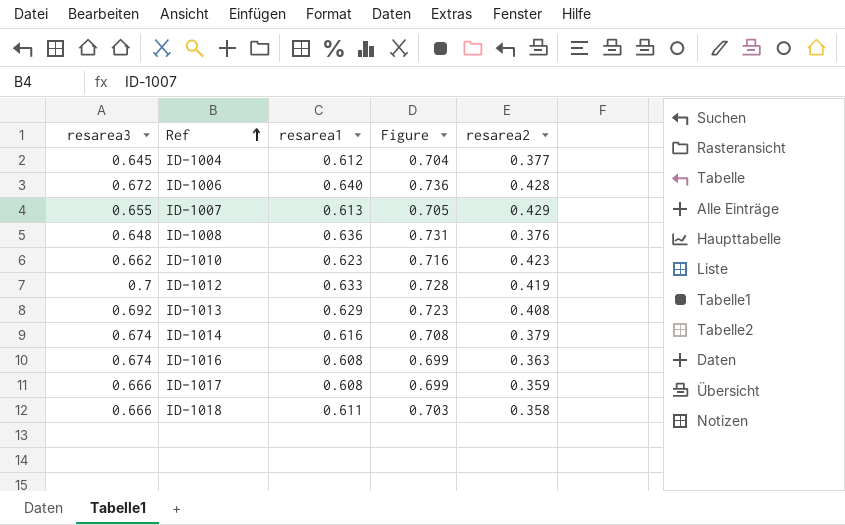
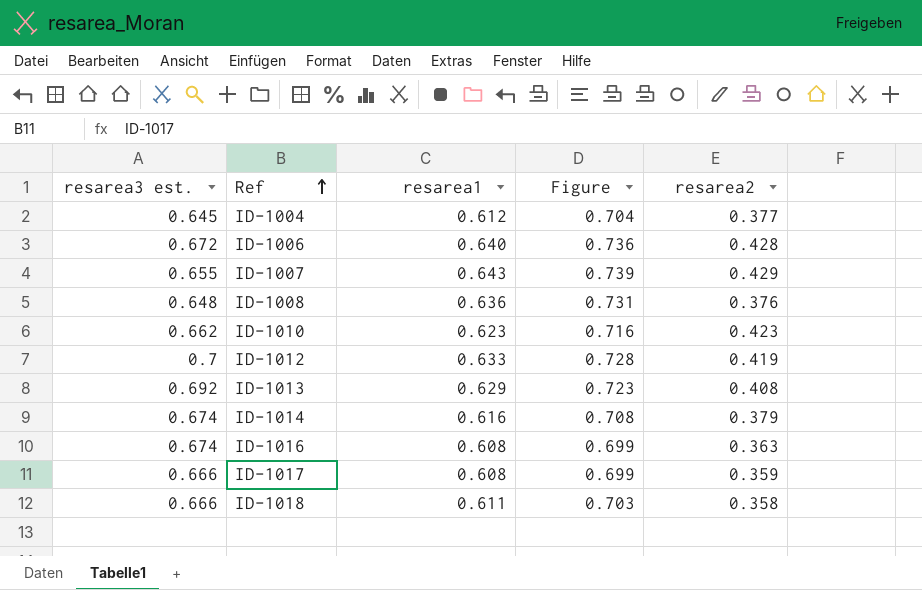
column name: resarea3 -> resarea3 est.
ID-1007 | resarea1: 0.613 -> 0.643
ID-1007 | Figure: 0.705 -> 0.739

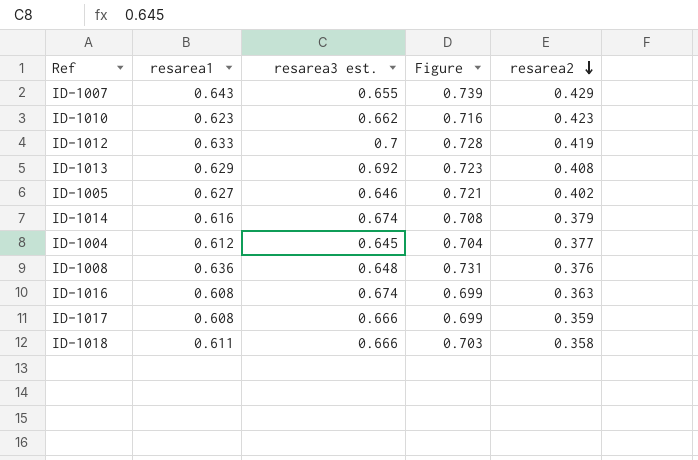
row order: Ref ascending -> resarea2 descending
column resarea3 est. | position: 1 -> 3
row ID-1006: 0.672 | 0.640 | 0.736 | 0.428 -> none
row ID-1005: none -> 0.627 | 0.646 | 0.721 | 0.402

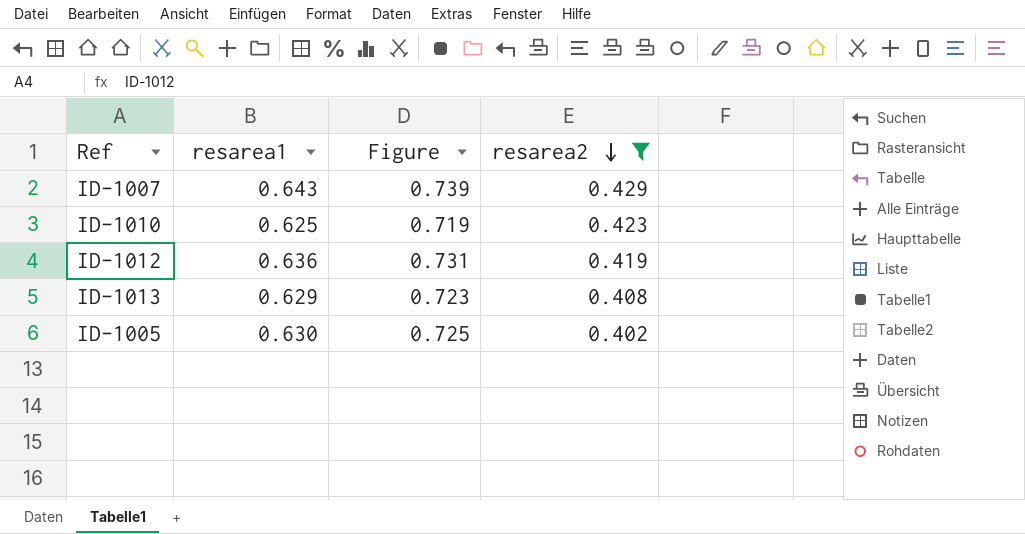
filter: none -> resarea2 >= 0.402
column resarea3 est. | position: 3 -> none
ID-1010 | resarea1: 0.623 -> 0.625
ID-1010 | Figure: 0.716 -> 0.719
ID-1012 | resarea1: 0.633 -> 0.636
ID-1012 | Figure: 0.728 -> 0.731
ID-1005 | resarea1: 0.627 -> 0.630
ID-1005 | Figure: 0.721 -> 0.725

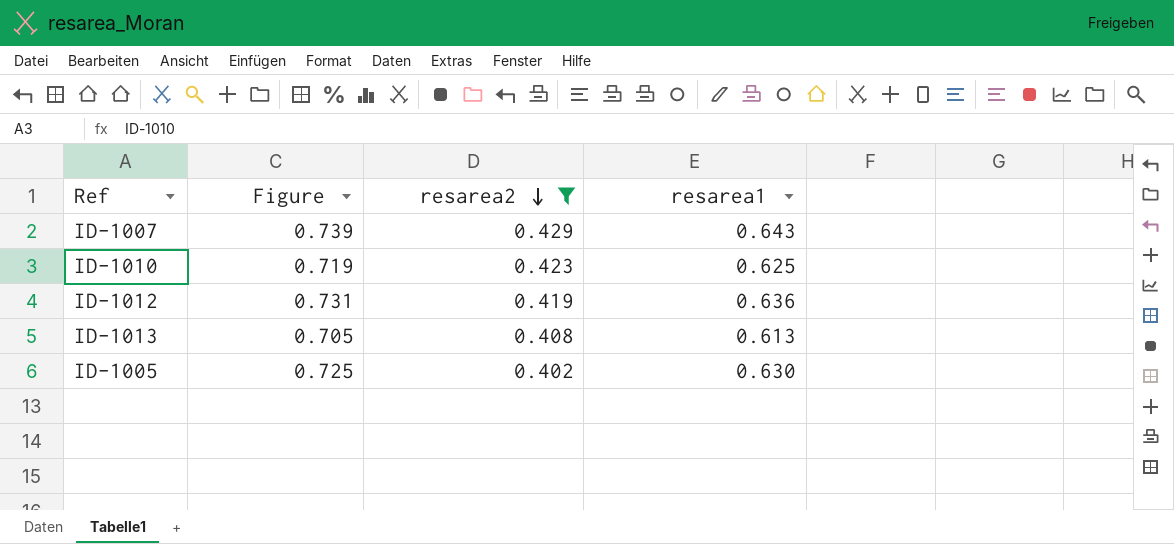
column resarea1 | position: 2 -> 4
ID-1013 | Figure: 0.723 -> 0.705
ID-1013 | resarea1: 0.629 -> 0.613

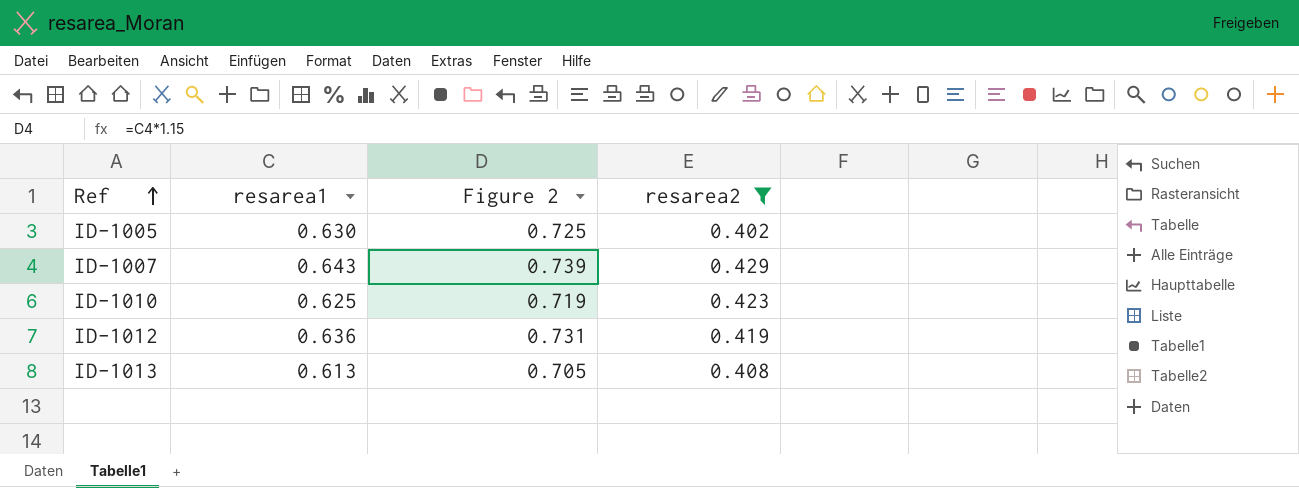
row order: resarea2 descending -> Ref ascending
column resarea1 | position: 4 -> 2
column name: Figure -> Figure 2

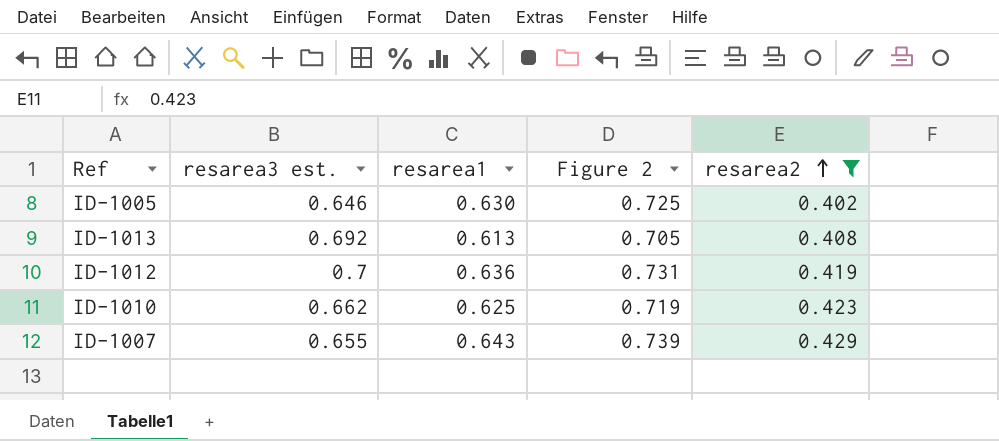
row order: Ref ascending -> resarea2 ascending
column resarea3 est. | position: none -> 2

